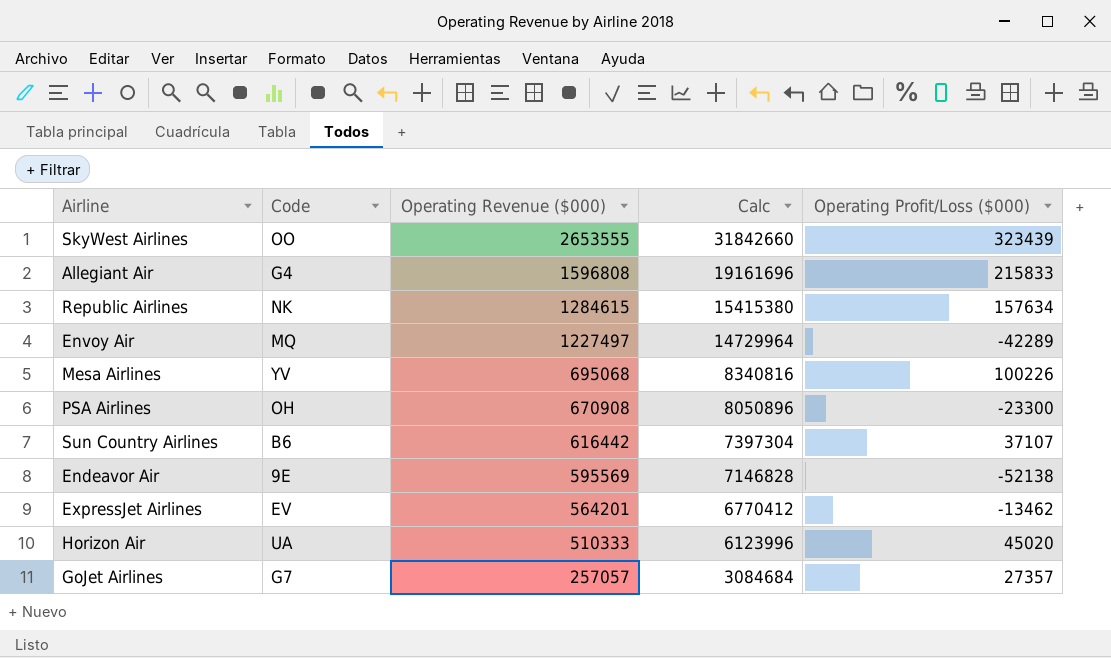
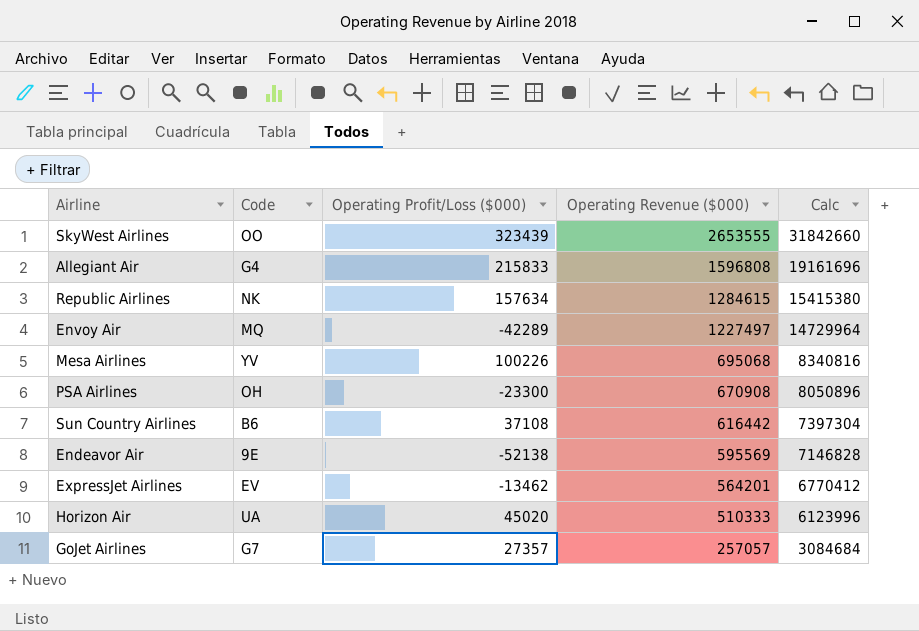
column Operating Profit/Loss ($000) | position: 5 -> 3
Sun Country Airlines | Operating Profit/Loss ($000): 37107 -> 37108

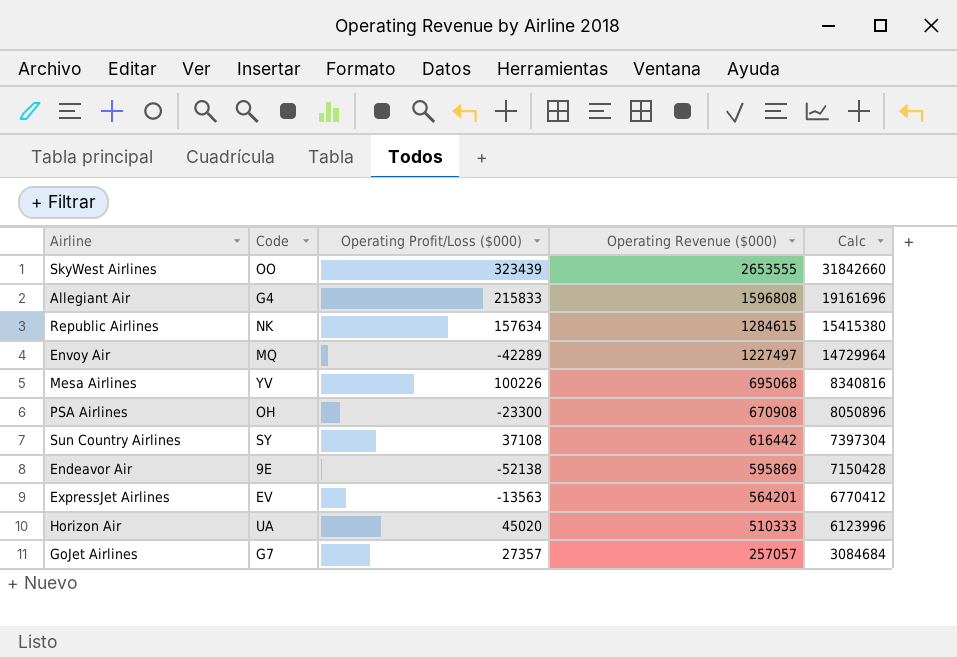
Sun Country Airlines | Code: B6 -> SY
Endeavor Air | Operating Revenue ($000): 595569 -> 595869
Endeavor Air | Calc: 7146828 -> 7150428
ExpressJet Airlines | Operating Profit/Loss ($000): -13462 -> -13563

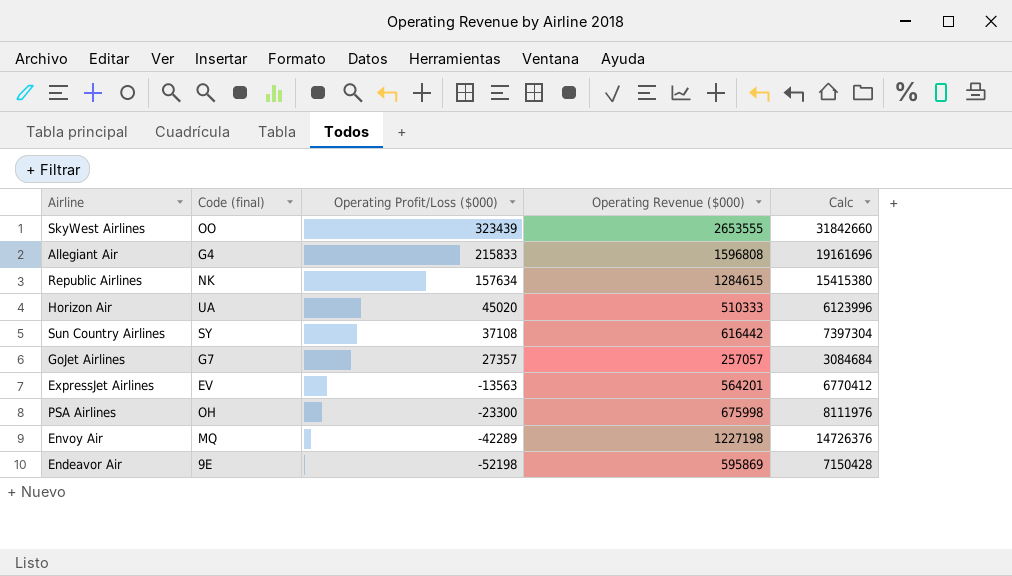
row order: Operating Revenue ($000) descending -> Operating Profit/Loss ($000) descending
column name: Code -> Code (final)
row Mesa Airlines: YV | 100226 | 695068 | 8340816 -> none
PSA Airlines | Operating Revenue ($000): 670908 -> 675998
PSA Airlines | Calc: 8050896 -> 8111976
Envoy Air | Operating Revenue ($000): 1227497 -> 1227198
Envoy Air | Calc: 14729964 -> 14726376
Endeavor Air | Operating Profit/Loss ($000): -52138 -> -52198

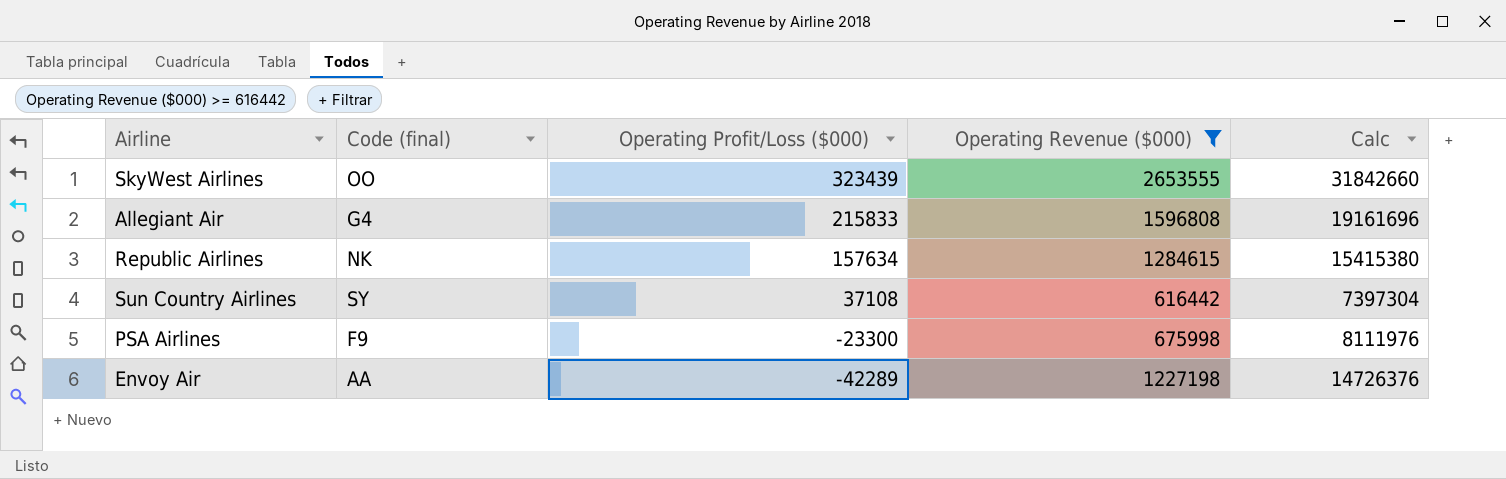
filter: none -> Operating Revenue ($000) >= 616442
PSA Airlines | Code (final): OH -> F9
Envoy Air | Code (final): MQ -> AA

